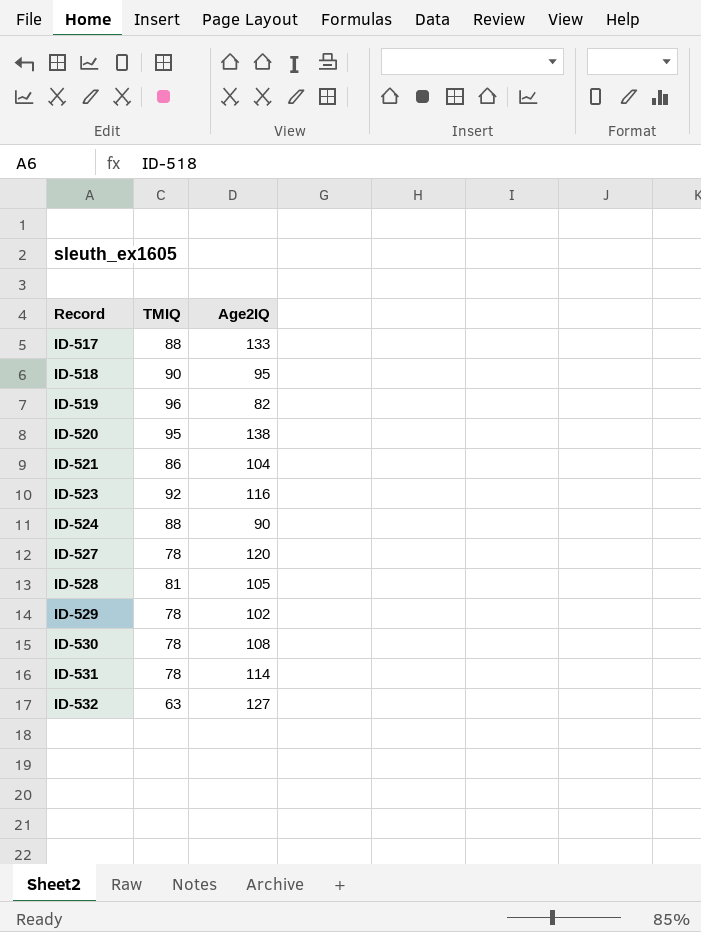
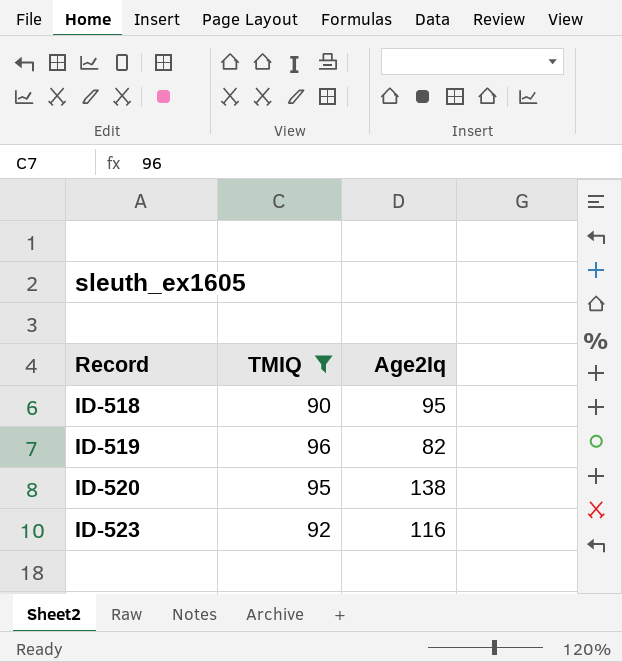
filter: none -> TMIQ >= 90
column name: Age2IQ -> Age2Iq

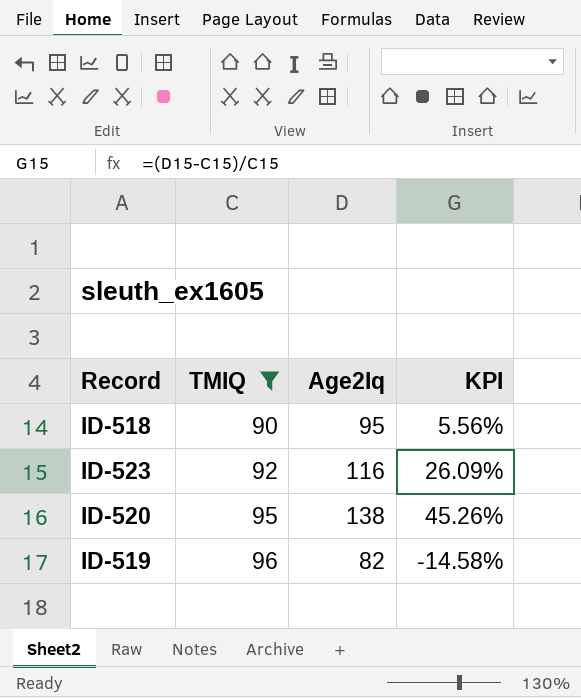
row order: Record ascending -> TMIQ ascending
column KPI | formula: none -> ([Age2Iq] - [TMIQ]) / [TMIQ]

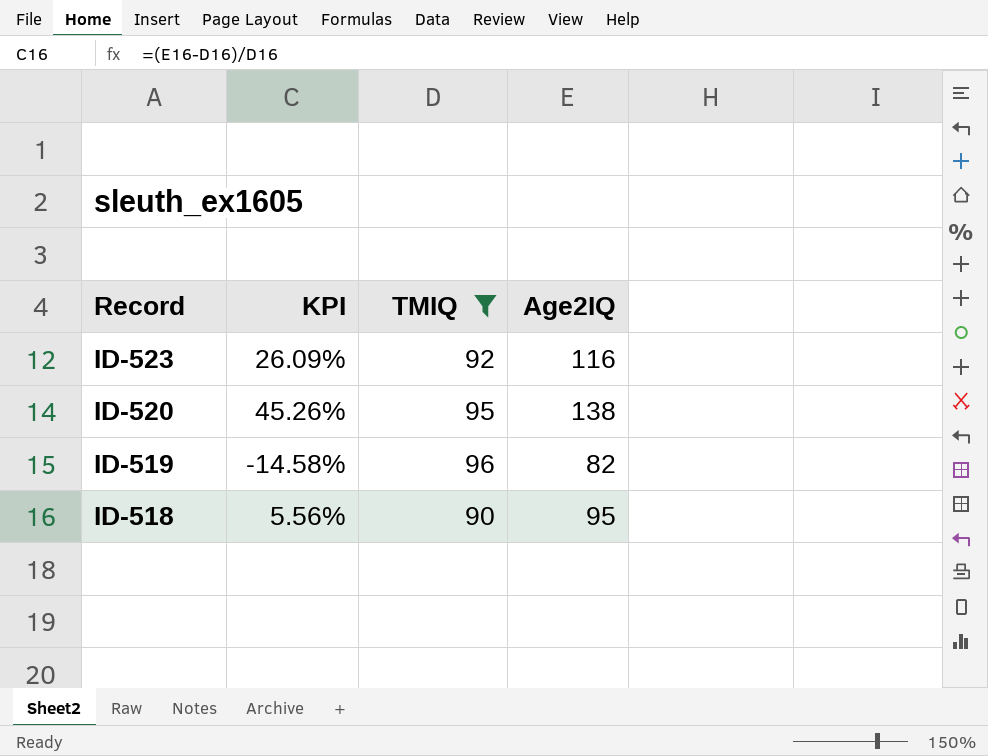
row order: TMIQ ascending -> Record descending
column KPI | position: 4 -> 2
column name: Age2Iq -> Age2IQ

